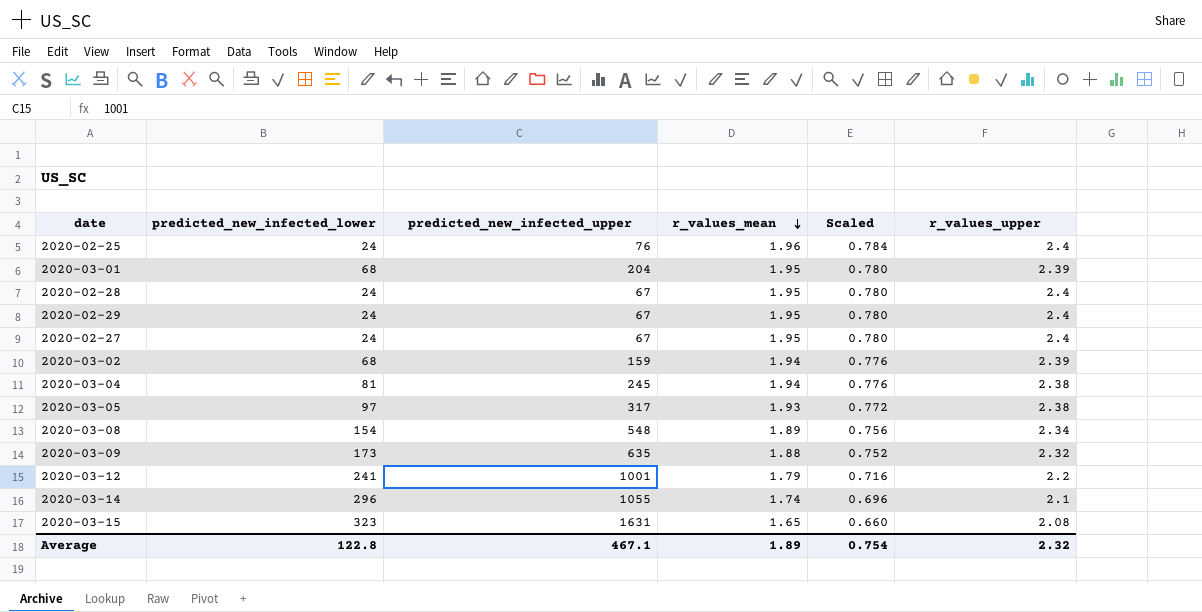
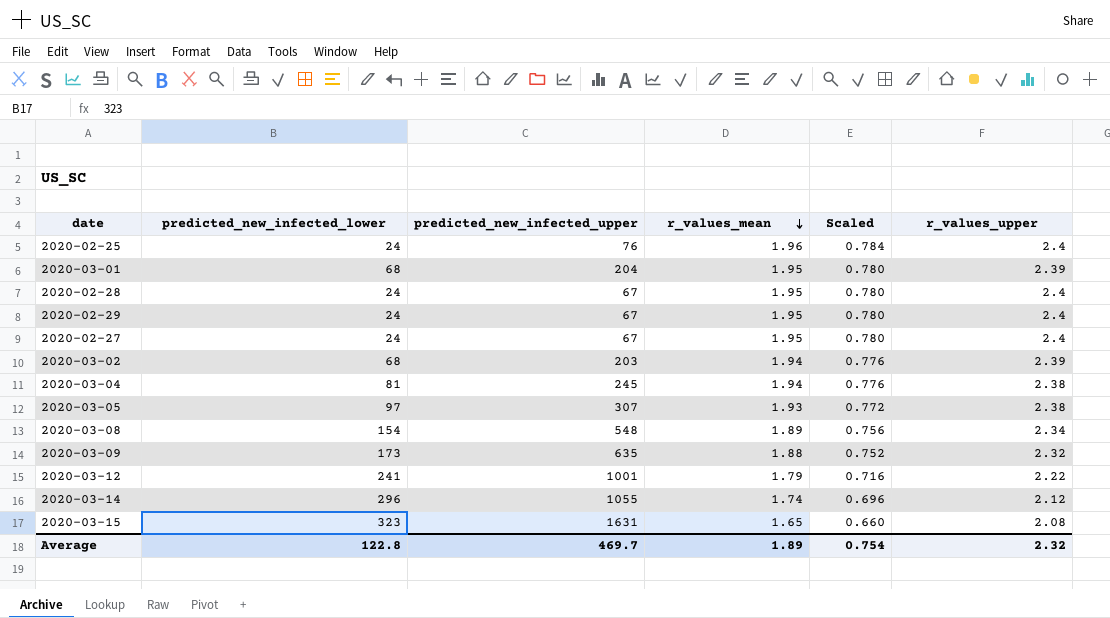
2020-03-02 | predicted_new_infected_upper: 159 -> 203
2020-03-05 | predicted_new_infected_upper: 317 -> 307
2020-03-12 | r_values_upper: 2.2 -> 2.22
2020-03-14 | r_values_upper: 2.1 -> 2.12
Average | predicted_new_infected_upper: 467.1 -> 469.7

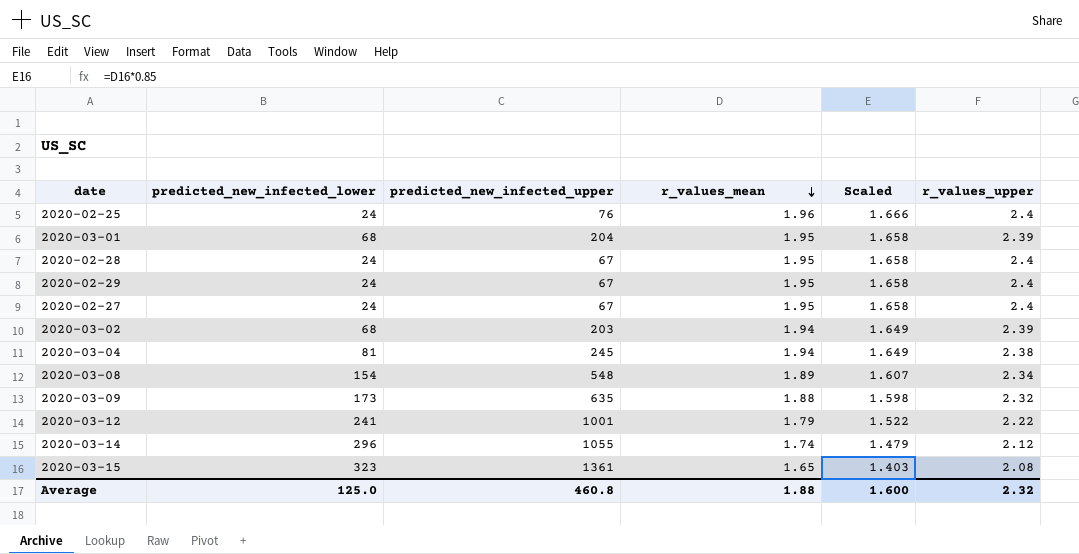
column Scaled | formula: [r_values_mean] * 0.4 -> [r_values_mean] * 0.85
row 2020-03-05: 97 | 307 | 1.93 | 0.772 | 2.38 -> none
2020-03-15 | predicted_new_infected_upper: 1631 -> 1361
Average | predicted_new_infected_lower: 122.8 -> 125.0
Average | predicted_new_infected_upper: 469.7 -> 460.8
Average | r_values_mean: 1.89 -> 1.88
Average | Scaled: 0.754 -> 1.600

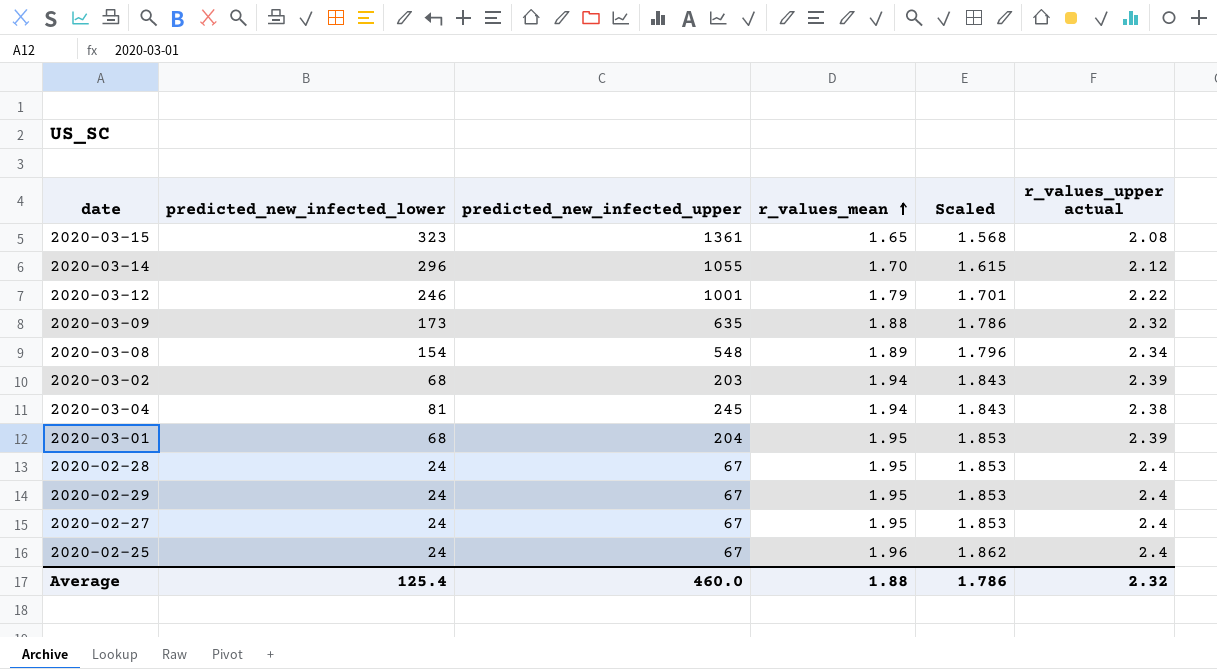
row order: r_values_mean descending -> r_values_mean ascending
column Scaled | formula: [r_values_mean] * 0.85 -> [r_values_mean] * 0.95
column name: r_values_upper -> r_values_upper actual
2020-03-14 | r_values_mean: 1.74 -> 1.70
2020-03-12 | predicted_new_infected_lower: 241 -> 246
2020-02-25 | predicted_new_infected_upper: 76 -> 67
Average | predicted_new_infected_lower: 125.0 -> 125.4
Average | predicted_new_infected_upper: 460.8 -> 460.0
Average | Scaled: 1.600 -> 1.786

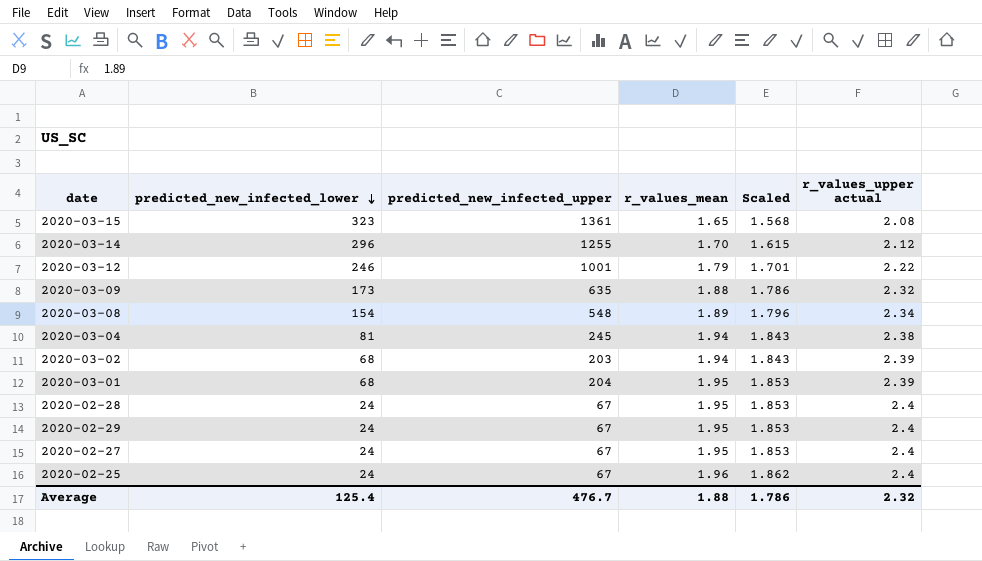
row order: r_values_mean ascending -> predicted_new_infected_lower descending
2020-03-14 | predicted_new_infected_upper: 1055 -> 1255
Average | predicted_new_infected_upper: 460.0 -> 476.7

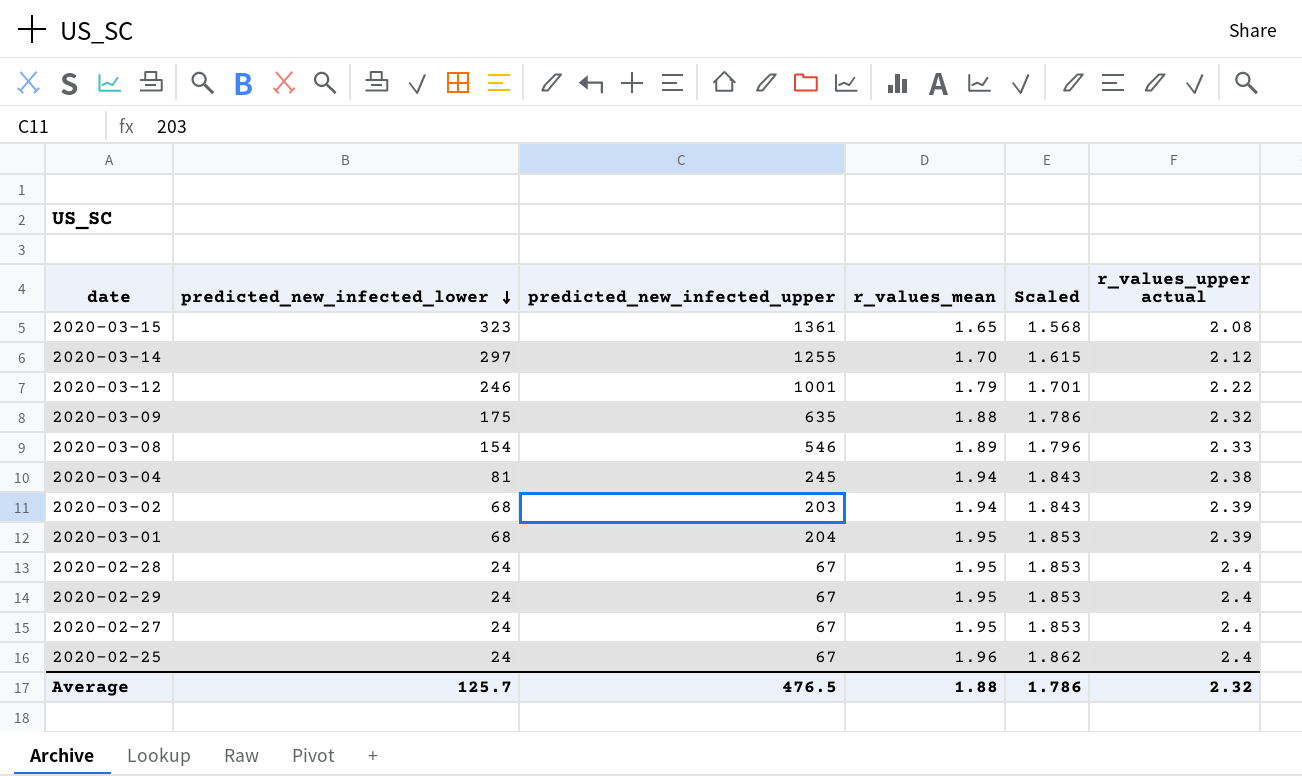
2020-03-14 | predicted_new_infected_lower: 296 -> 297
2020-03-09 | predicted_new_infected_lower: 173 -> 175
2020-03-08 | predicted_new_infected_upper: 548 -> 546
2020-03-08 | r_values_upper actual: 2.34 -> 2.33
Average | predicted_new_infected_lower: 125.4 -> 125.7
Average | predicted_new_infected_upper: 476.7 -> 476.5

